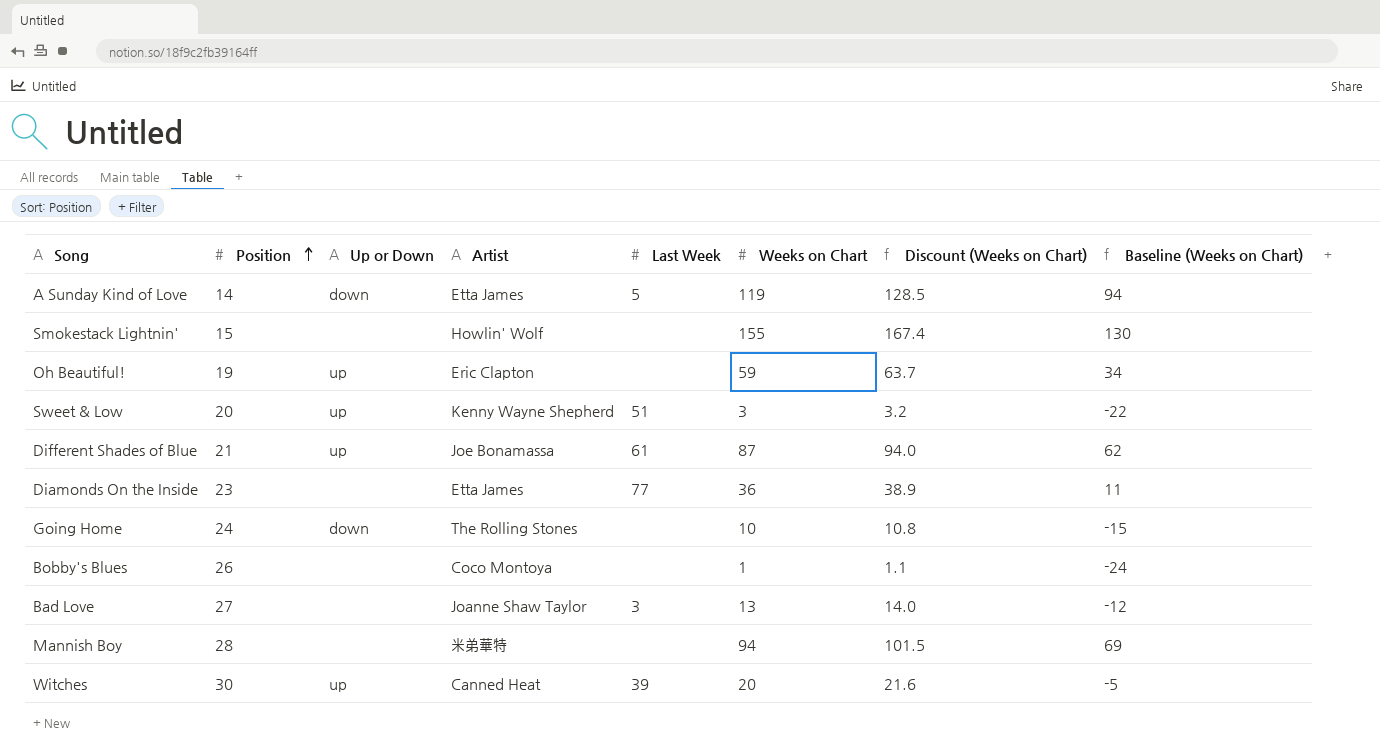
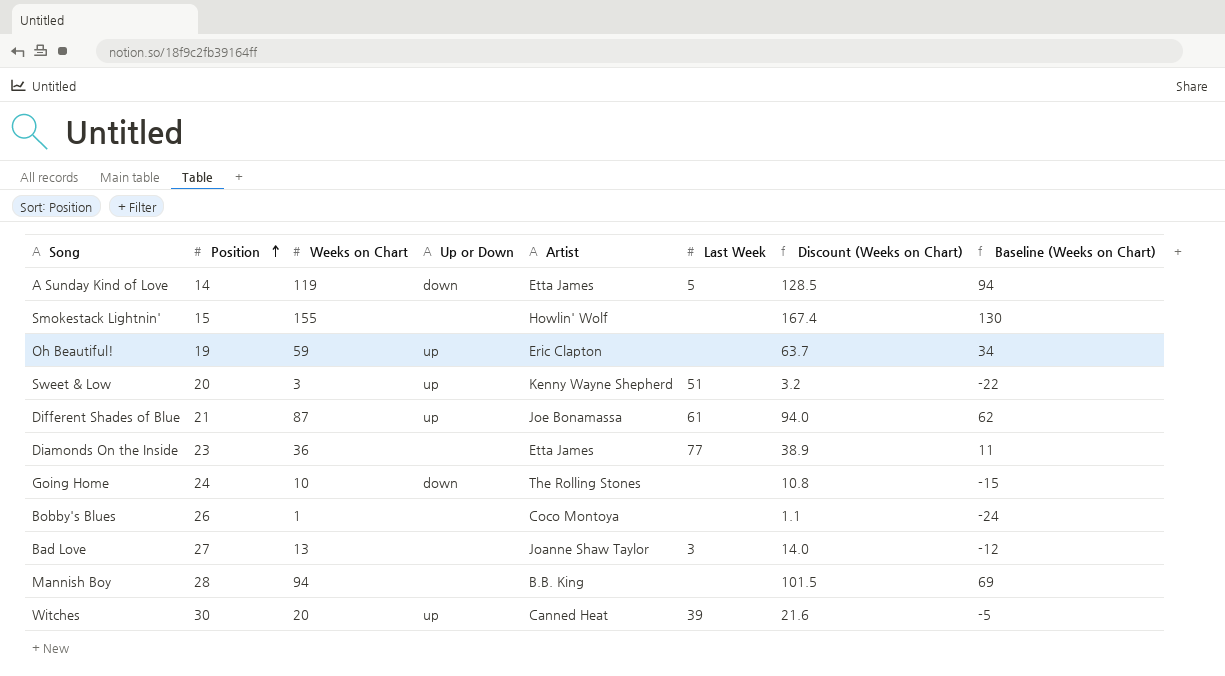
column Weeks on Chart | position: 6 -> 3
Mannish Boy | Artist: 米弟華特 -> B.B. King

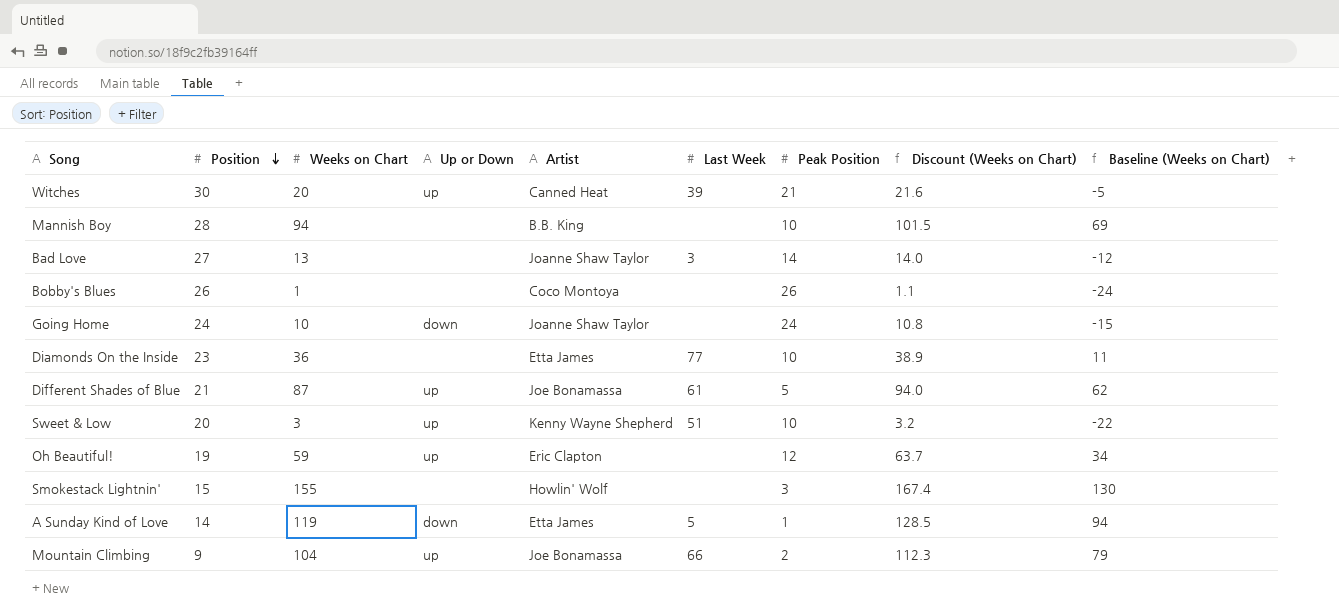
row order: Position ascending -> Position descending
column Peak Position | position: none -> 7
Going Home | Artist: The Rolling Stones -> Joanne Shaw Taylor
row Mountain Climbing: none -> 9 | 104 | up | Joe Bonamassa | 66 | 2 | 112.3 | 79

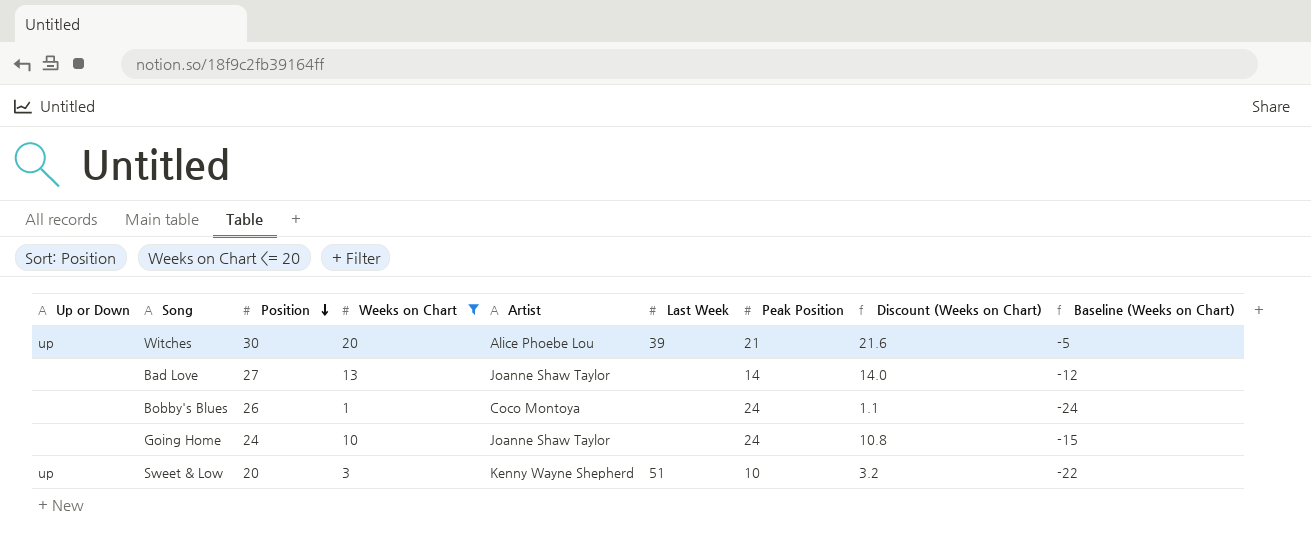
filter: none -> Weeks on Chart <= 20
column Up or Down | position: 4 -> 1
Witches | Artist: Canned Heat -> Alice Phoebe Lou
Bad Love | Last Week: 3 -> none
Bobby's Blues | Peak Position: 26 -> 24
Going Home | Up or Down: down -> none

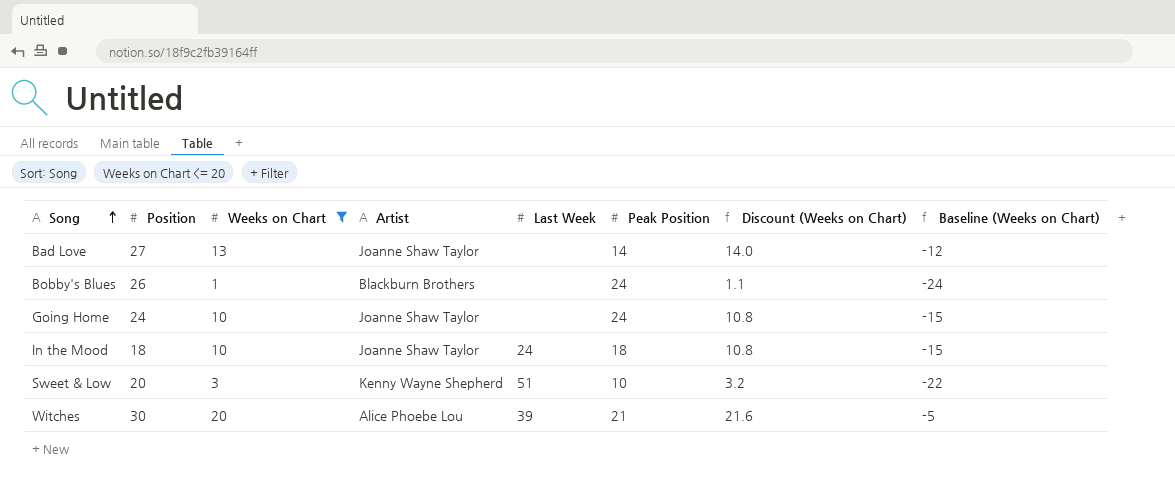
row order: Position descending -> Song ascending
column Up or Down | position: 1 -> none
Bobby's Blues | Artist: Coco Montoya -> Blackburn Brothers
row In the Mood: none -> 18 | 10 | Joanne Shaw Taylor | 24 | 18 | 10.8 | -15

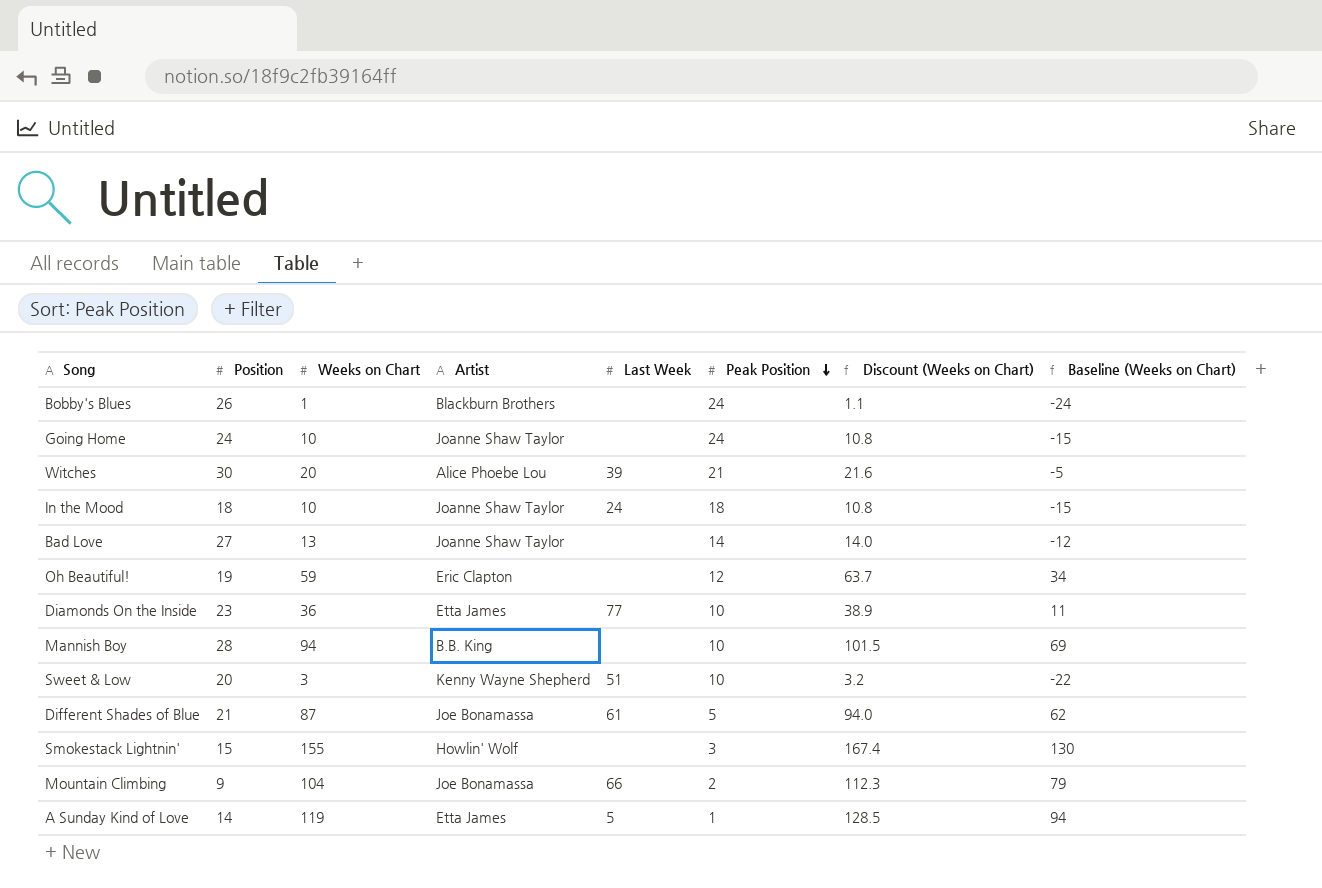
filter: Weeks on Chart <= 20 -> none
row order: Song ascending -> Peak Position descending

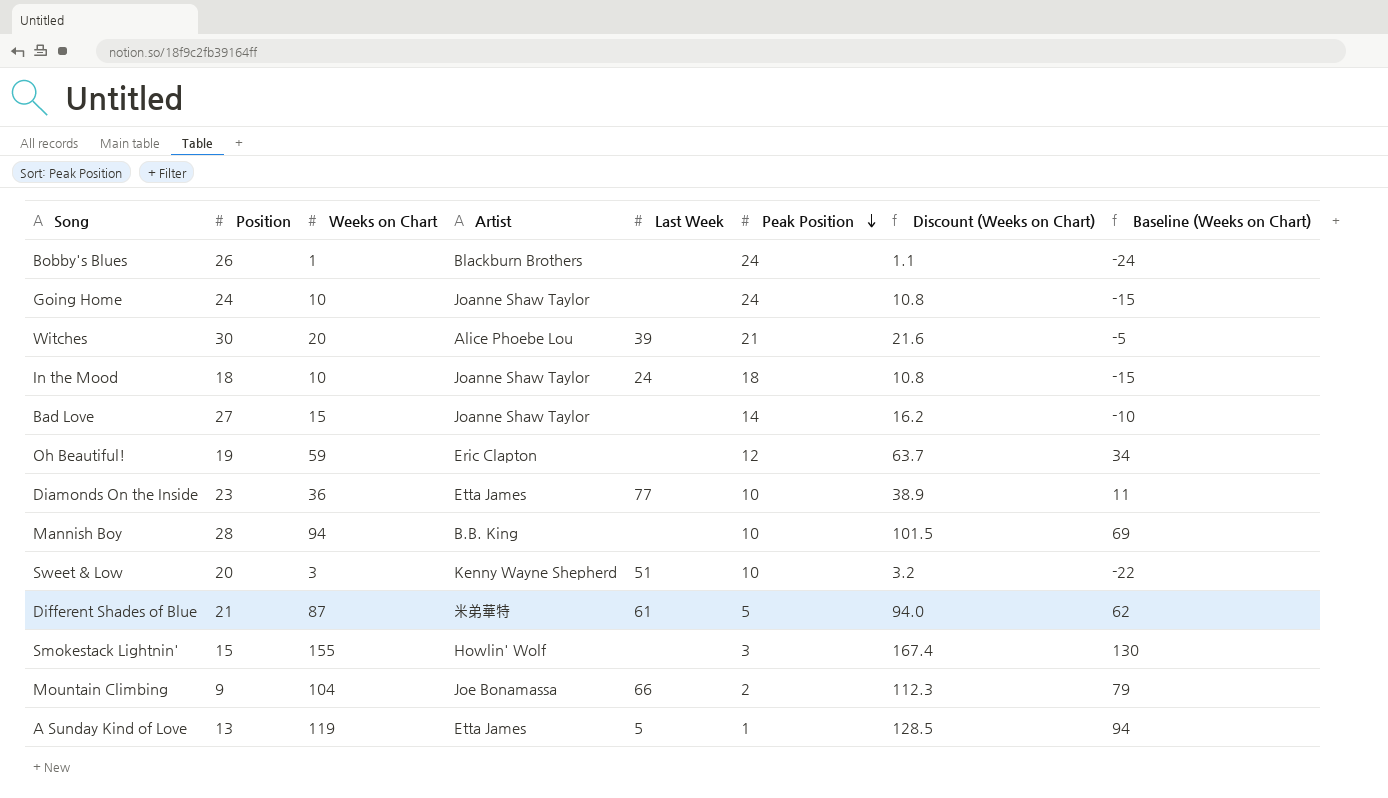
Bad Love | Weeks on Chart: 13 -> 15
Bad Love | Discount (Weeks on Chart): 14.0 -> 16.2
Bad Love | Baseline (Weeks on Chart): -12 -> -10
Different Shades of Blue | Artist: Joe Bonamassa -> 米弟華特
A Sunday Kind of Love | Position: 14 -> 13

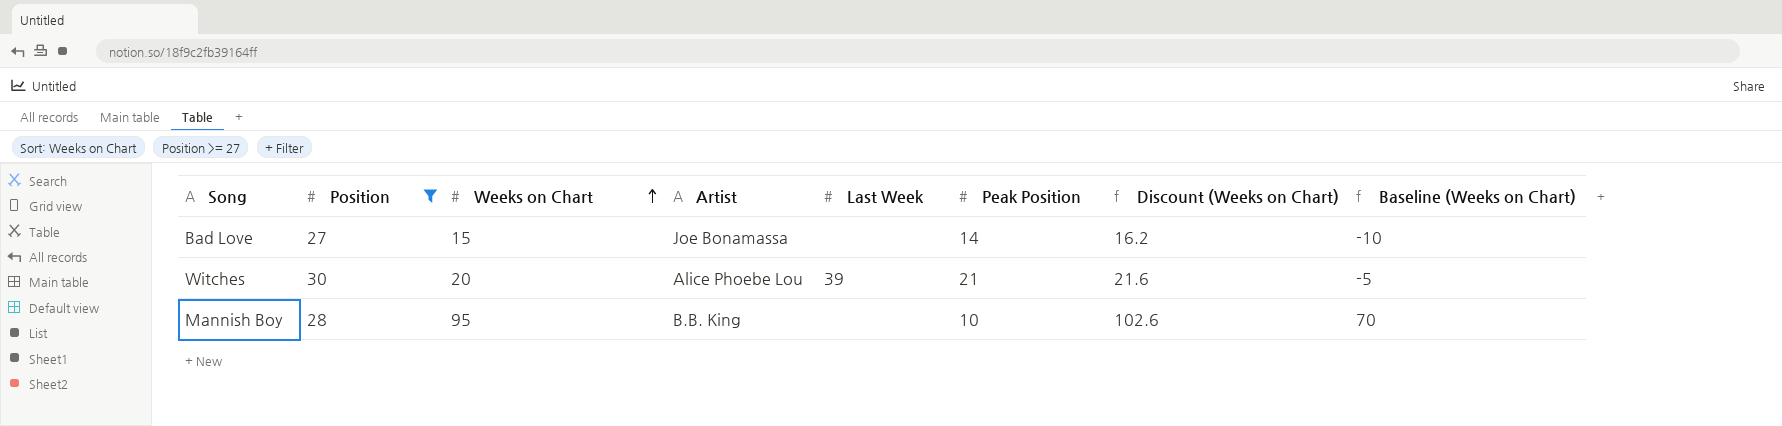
filter: none -> Position >= 27
row order: Peak Position descending -> Weeks on Chart ascending
Bad Love | Artist: Joanne Shaw Taylor -> Joe Bonamassa
Mannish Boy | Weeks on Chart: 94 -> 95
Mannish Boy | Discount (Weeks on Chart): 101.5 -> 102.6
Mannish Boy | Baseline (Weeks on Chart): 69 -> 70

